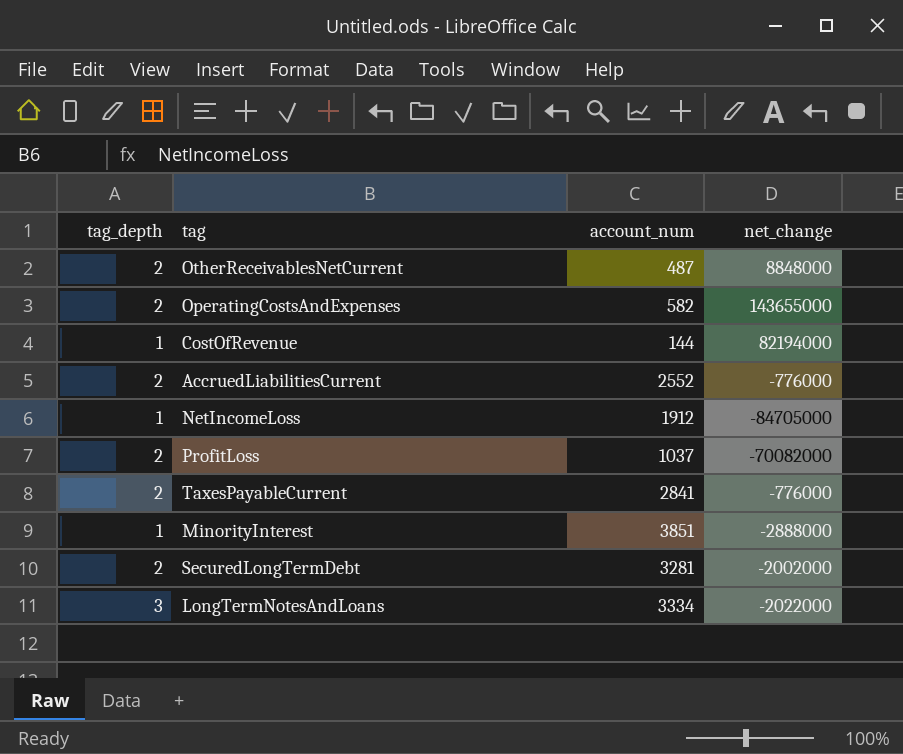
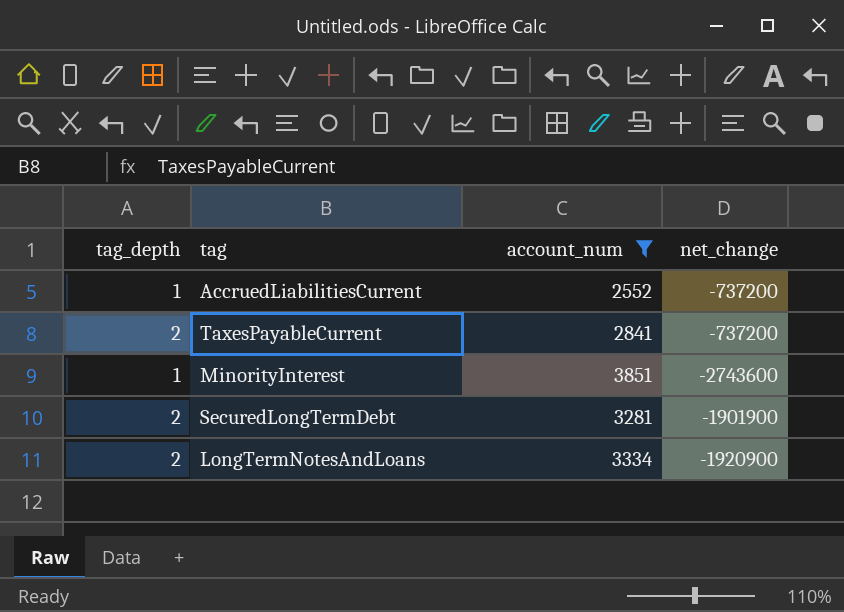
filter: none -> account_num >= 2552
AccruedLiabilitiesCurrent | tag_depth: 2 -> 1
AccruedLiabilitiesCurrent | net_change: -776000 -> -737200
TaxesPayableCurrent | net_change: -776000 -> -737200
MinorityInterest | net_change: -2888000 -> -2743600
SecuredLongTermDebt | net_change: -2002000 -> -1901900
LongTermNotesAndLoans | tag_depth: 3 -> 2
LongTermNotesAndLoans | net_change: -2022000 -> -1920900

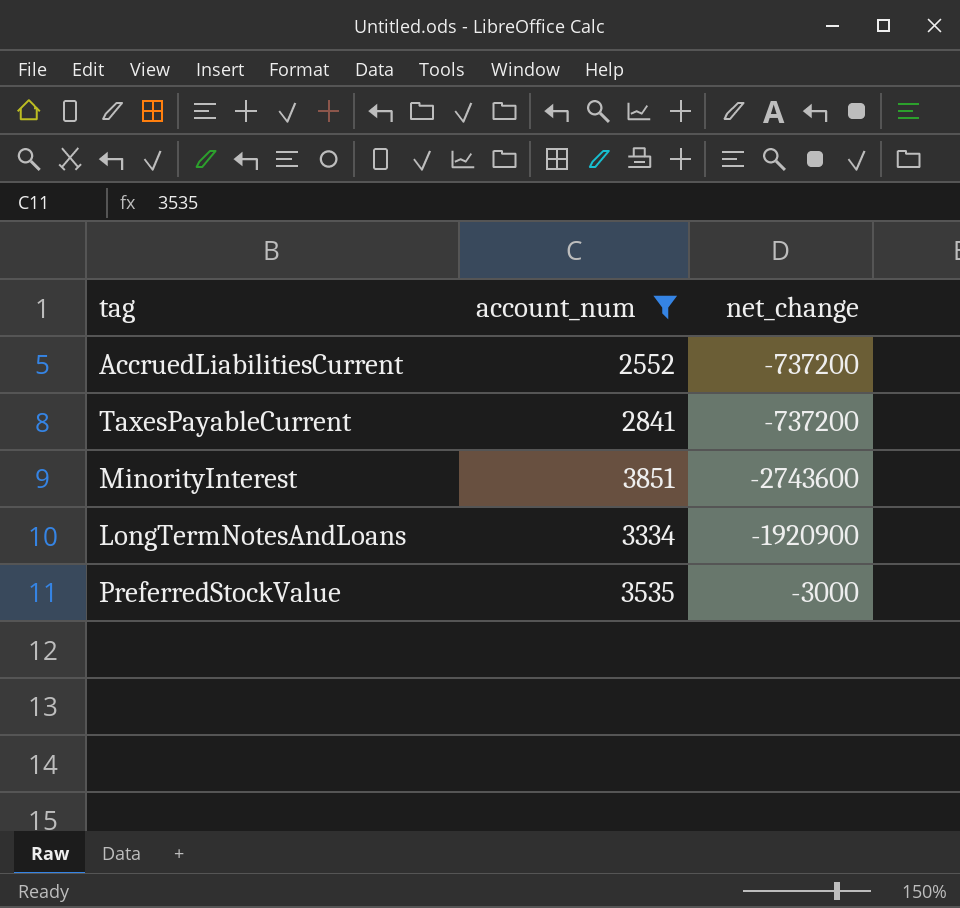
column tag_depth | position: 1 -> none
row SecuredLongTermDebt: 2 | 3281 | -1901900 -> none
row PreferredStockValue: none -> 3535 | -3000

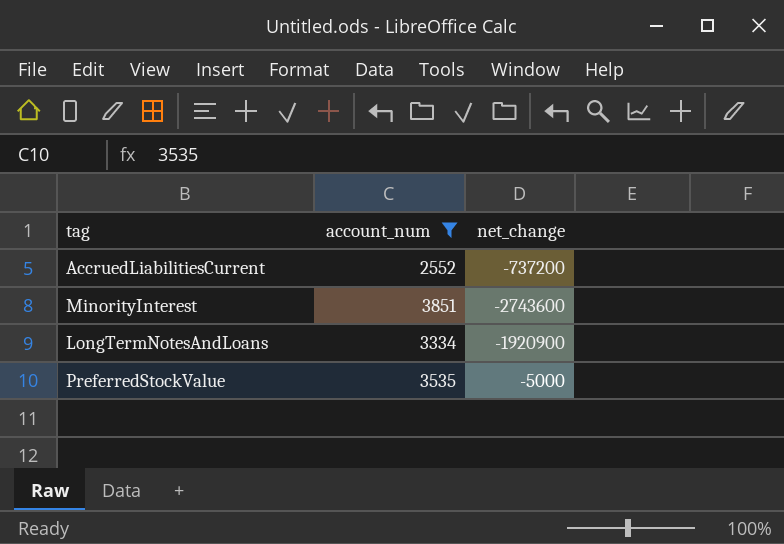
row TaxesPayableCurrent: 2841 | -737200 -> none
PreferredStockValue | net_change: -3000 -> -5000

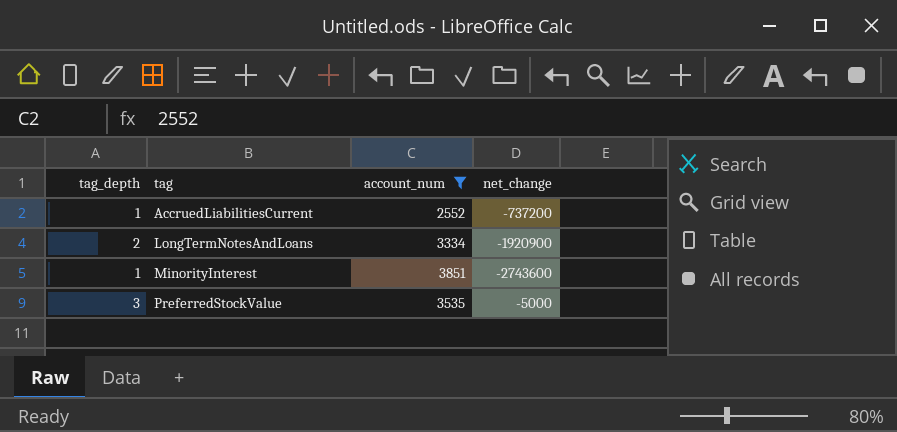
row order: none -> tag ascending
column tag_depth | position: none -> 1

